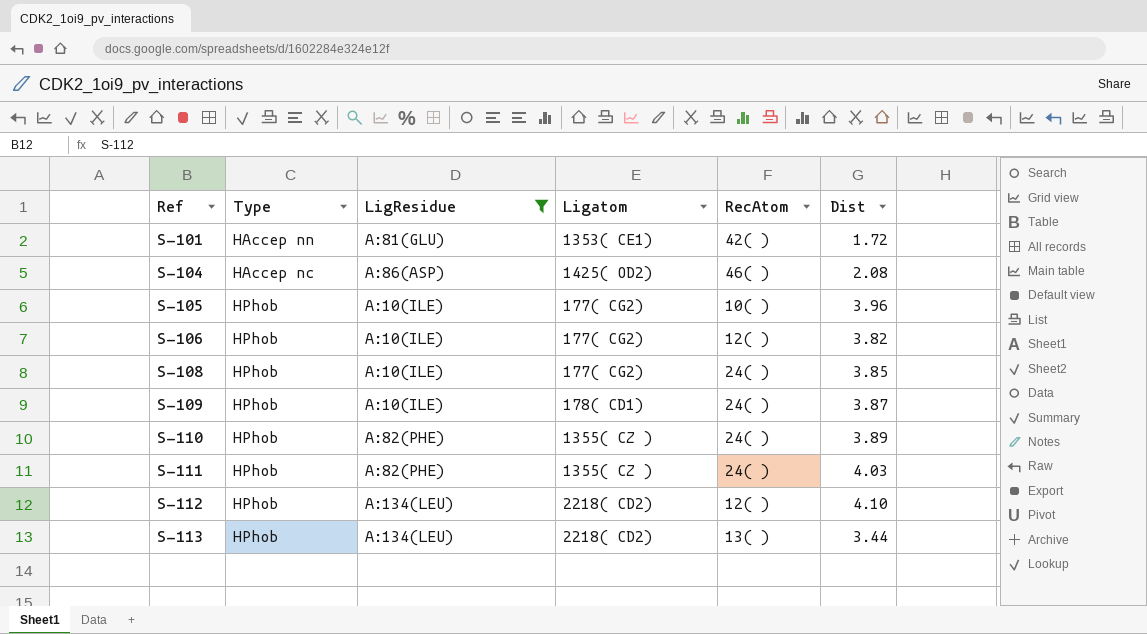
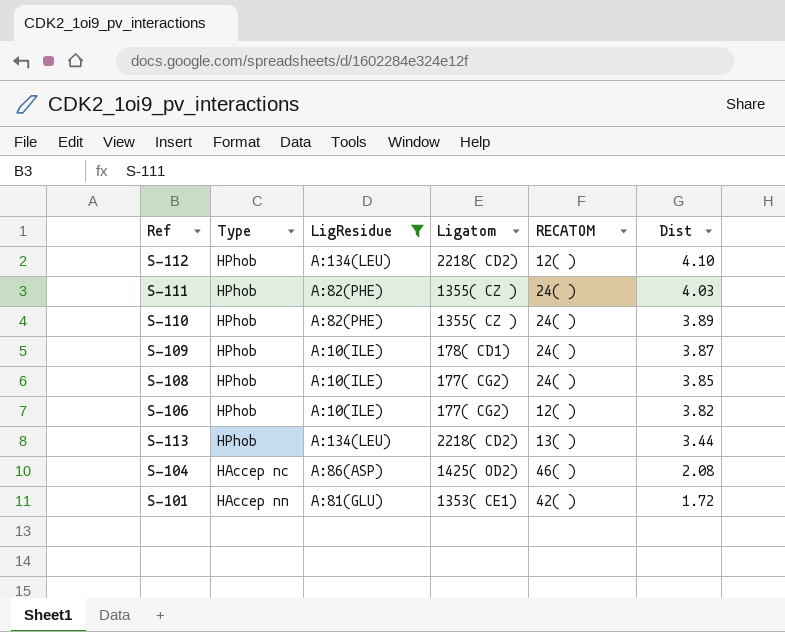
row order: Ref ascending -> Dist descending
column name: RecAtom -> RECATOM
row S-105: HPhob | A:10(ILE) | 177( CG2) | 10( ) | 3.96 -> none

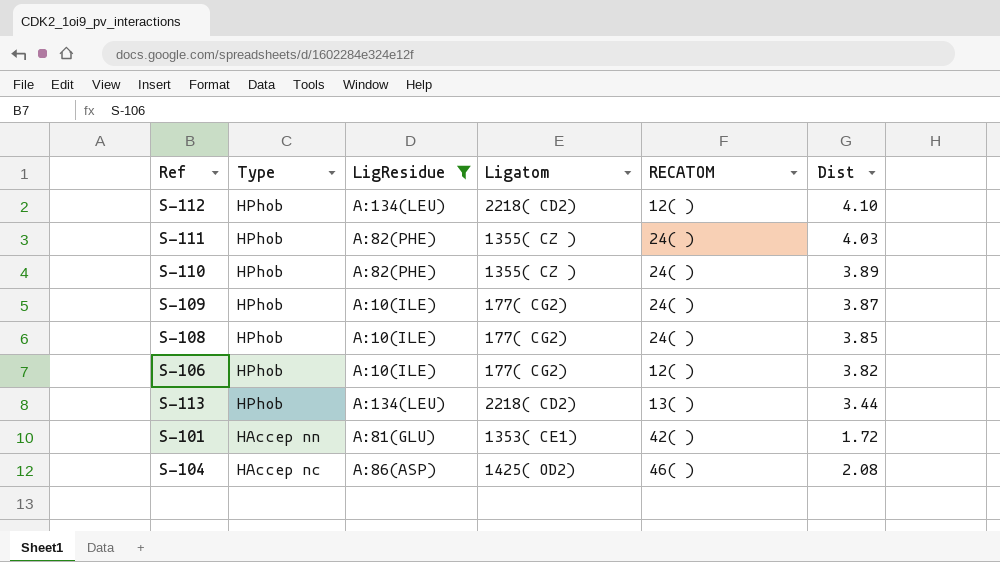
row order: Dist descending -> Type descending
S-109 | Ligatom: 178( CD1) -> 177( CG2)

